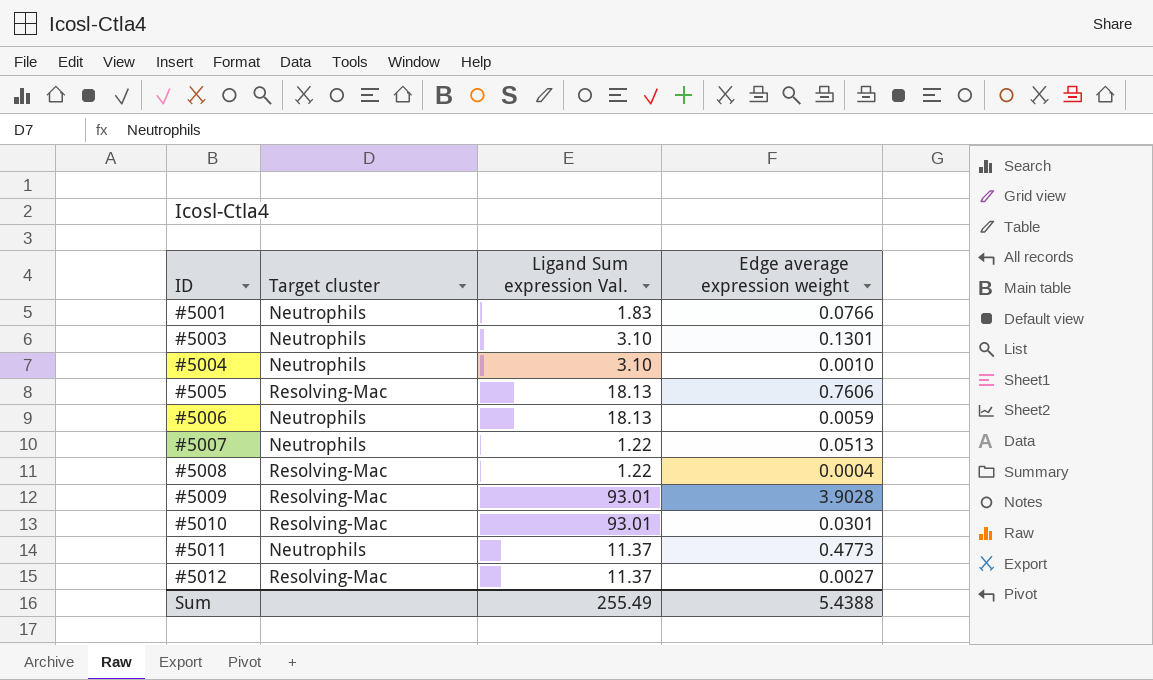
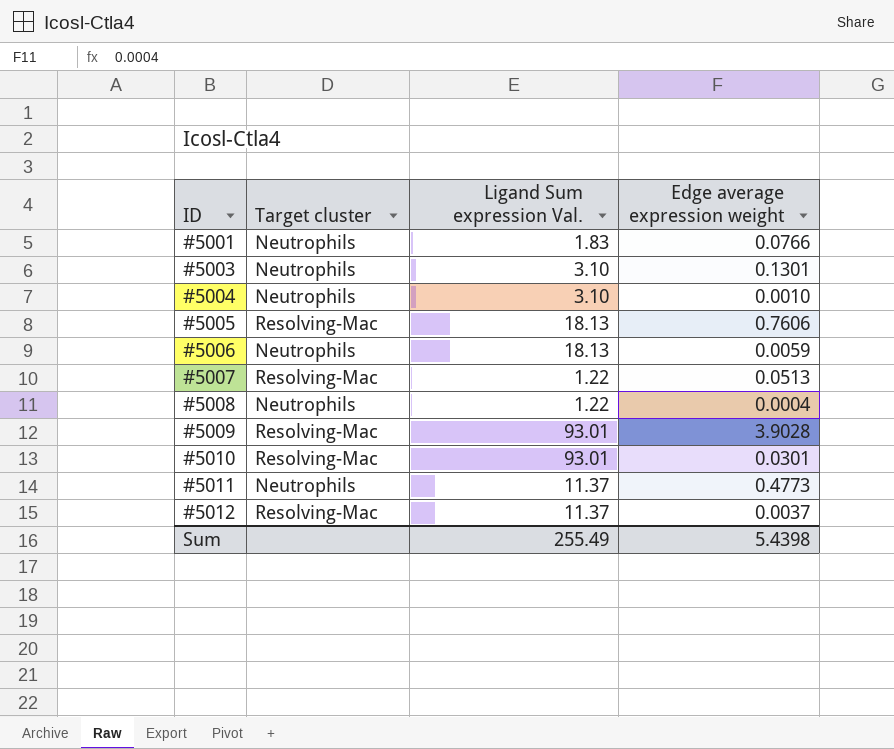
#5007 | Target cluster: Neutrophils -> Resolving-Mac
#5008 | Target cluster: Resolving-Mac -> Neutrophils
#5012 | Edge average expression weight: 0.0027 -> 0.0037
Sum | Edge average expression weight: 5.4388 -> 5.4398

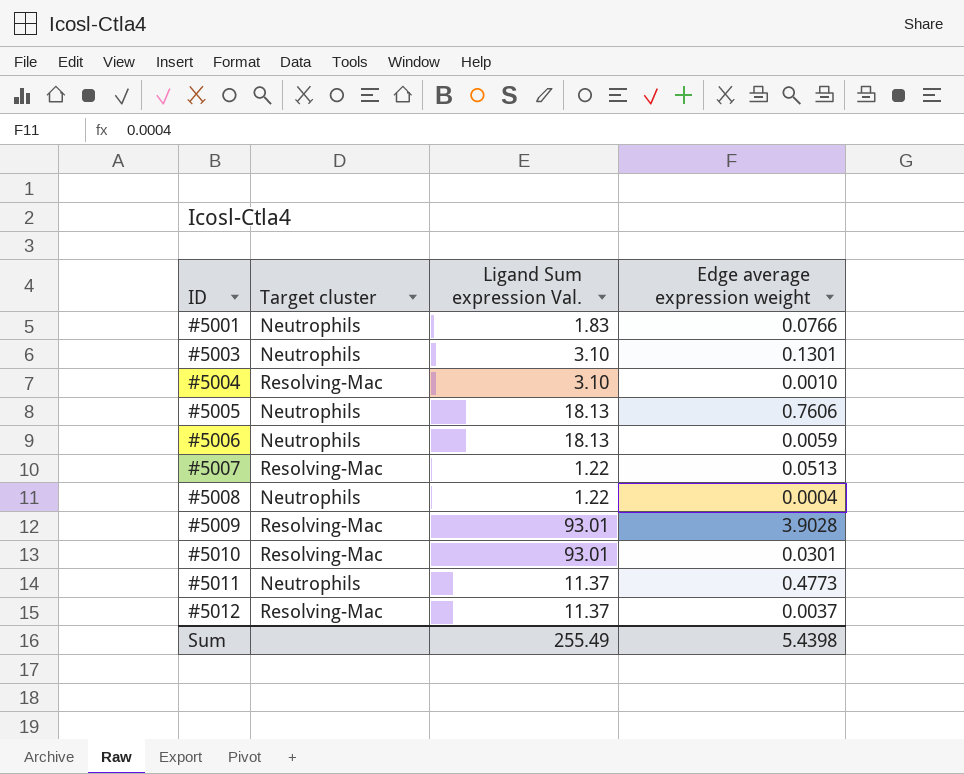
#5004 | Target cluster: Neutrophils -> Resolving-Mac
#5005 | Target cluster: Resolving-Mac -> Neutrophils

